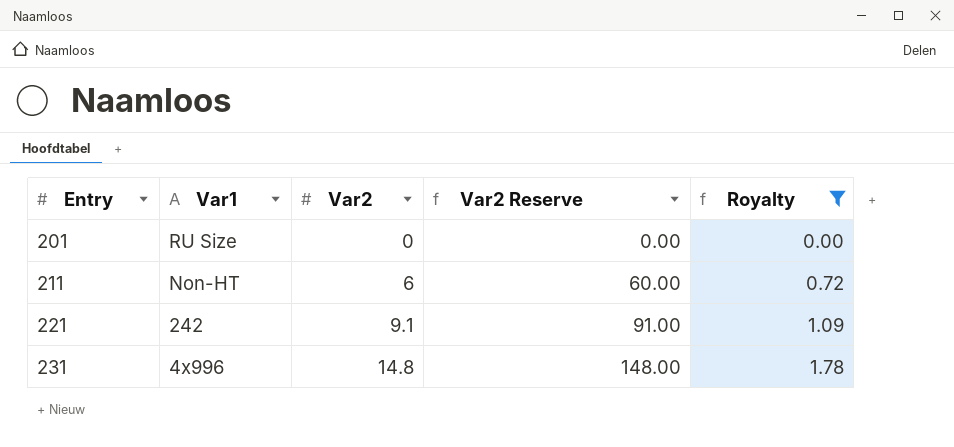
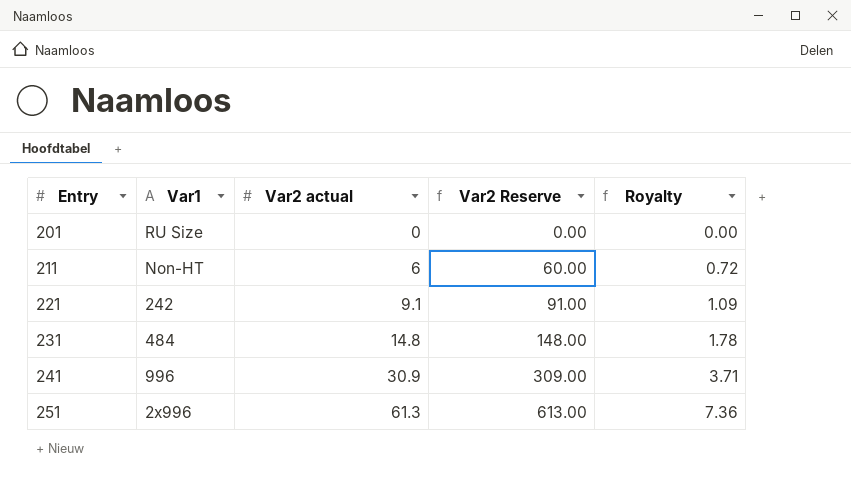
filter: Royalty <= 1.78 -> none
column name: Var2 -> Var2 actual
231 | Var1: 4x996 -> 484

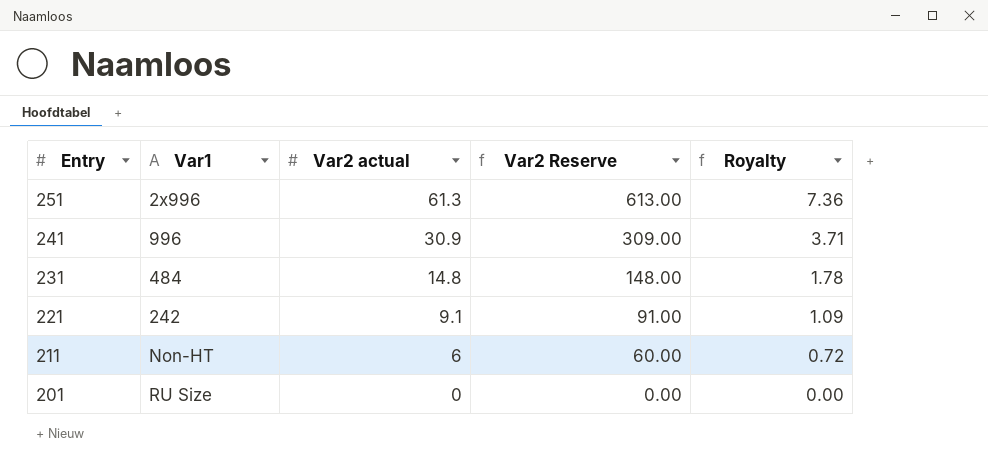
row order: Entry ascending -> Entry descending

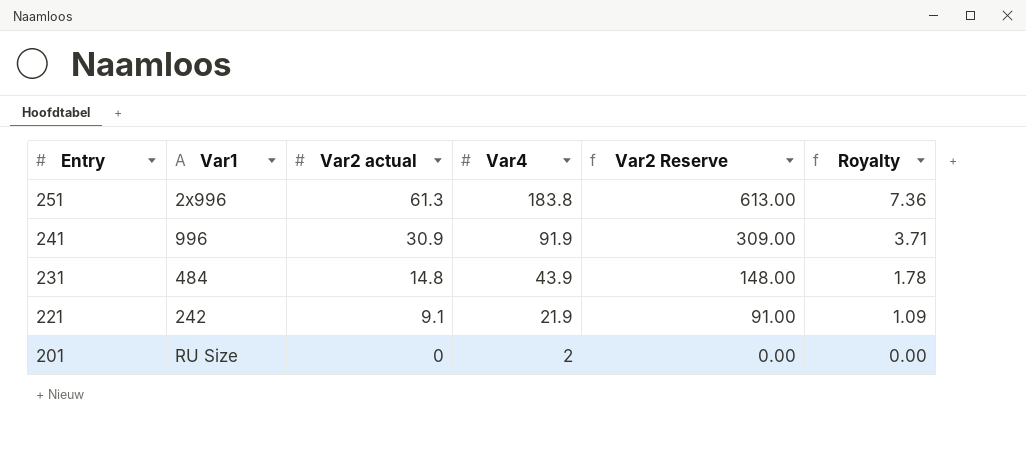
column Var4 | position: none -> 4
row 211: Non-HT | 6 | 60.00 | 0.72 -> none

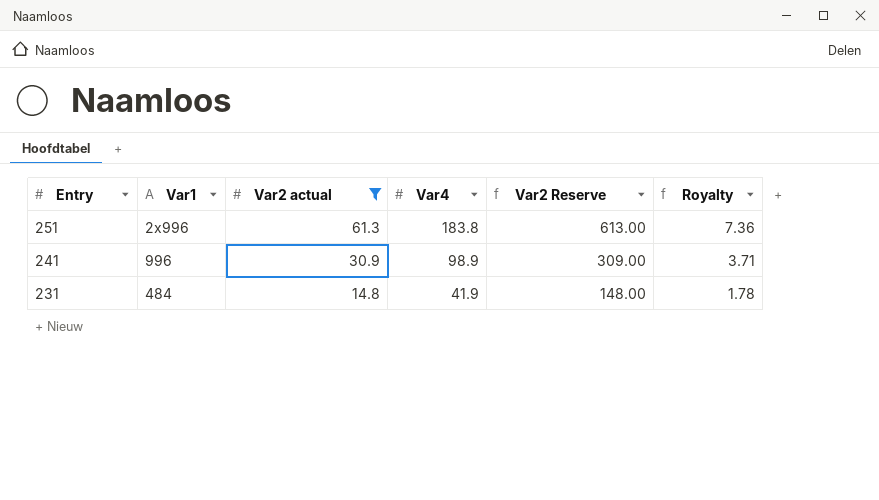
filter: none -> Var2 actual >= 14.8
241 | Var4: 91.9 -> 98.9
231 | Var4: 43.9 -> 41.9

